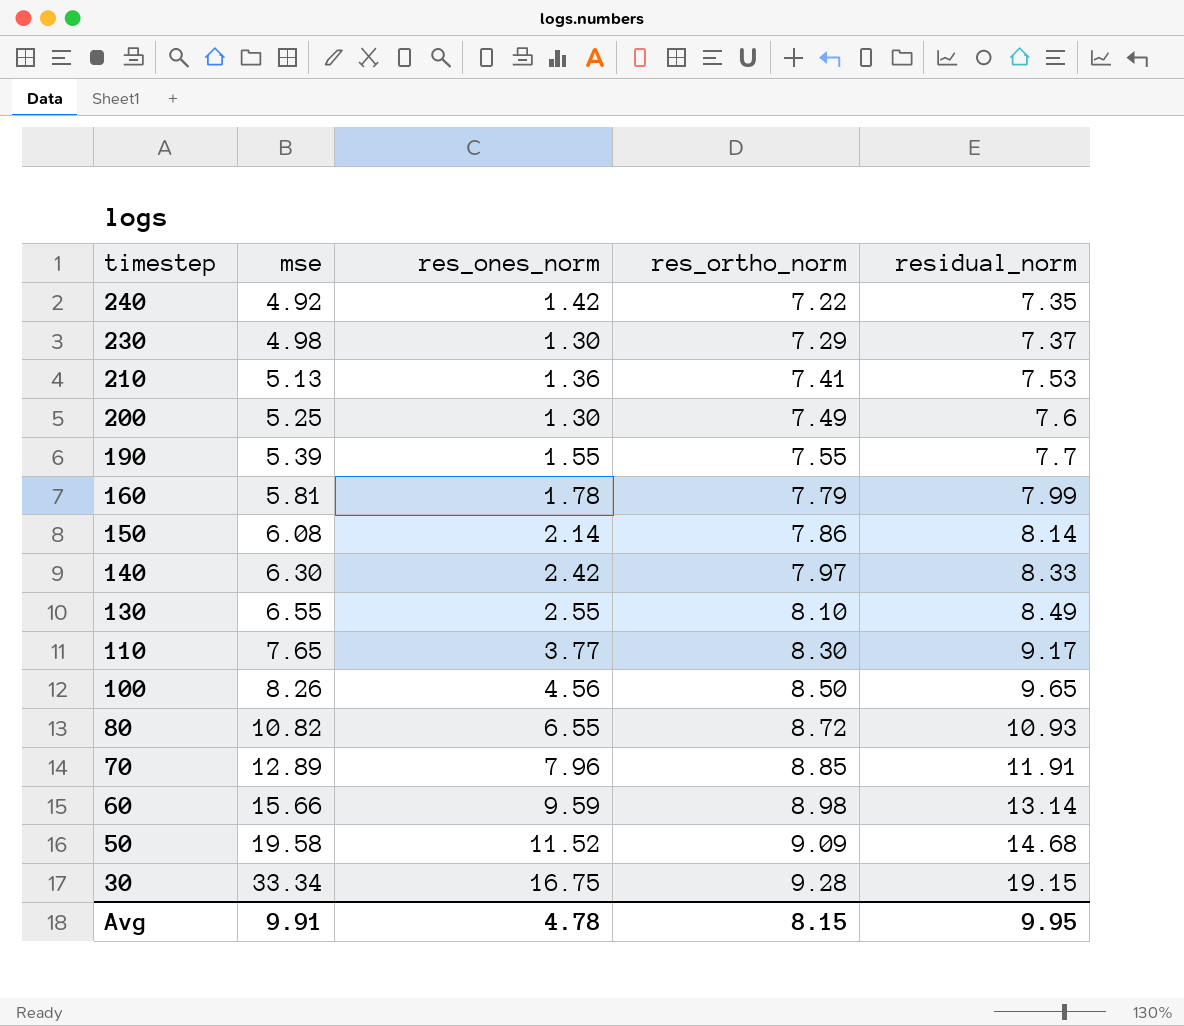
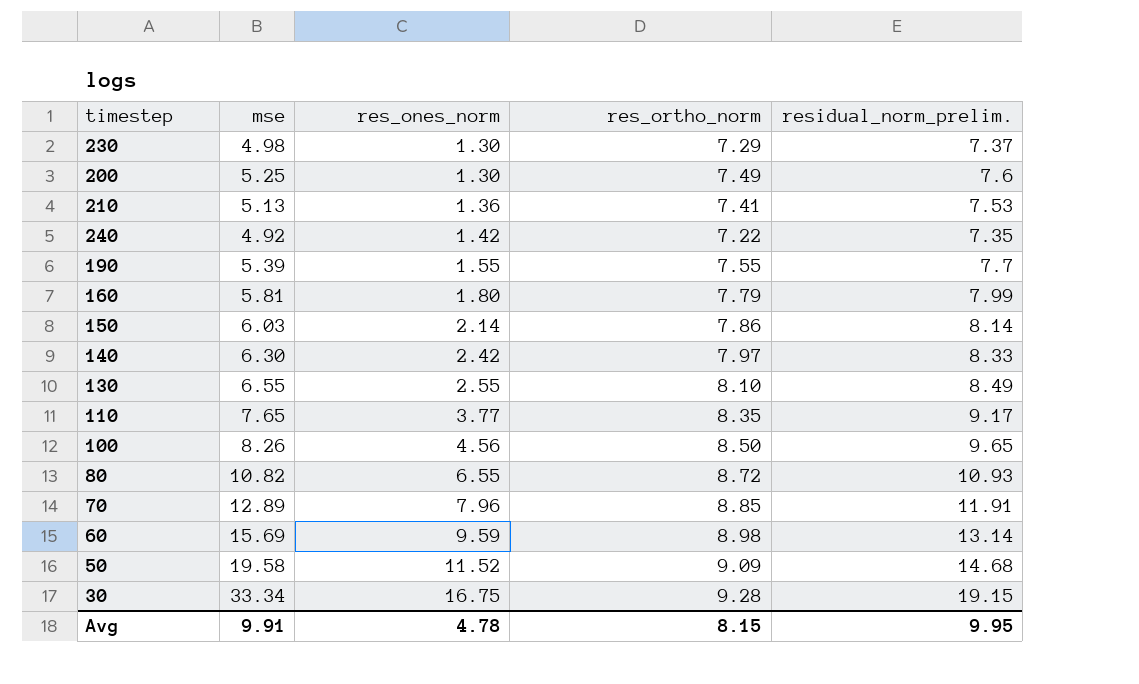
row order: timestep descending -> res_ones_norm ascending
column name: residual_norm -> residual_norm_prelim.
160 | res_ones_norm: 1.78 -> 1.80
150 | mse: 6.08 -> 6.03
110 | res_ortho_norm: 8.30 -> 8.35
60 | mse: 15.66 -> 15.69

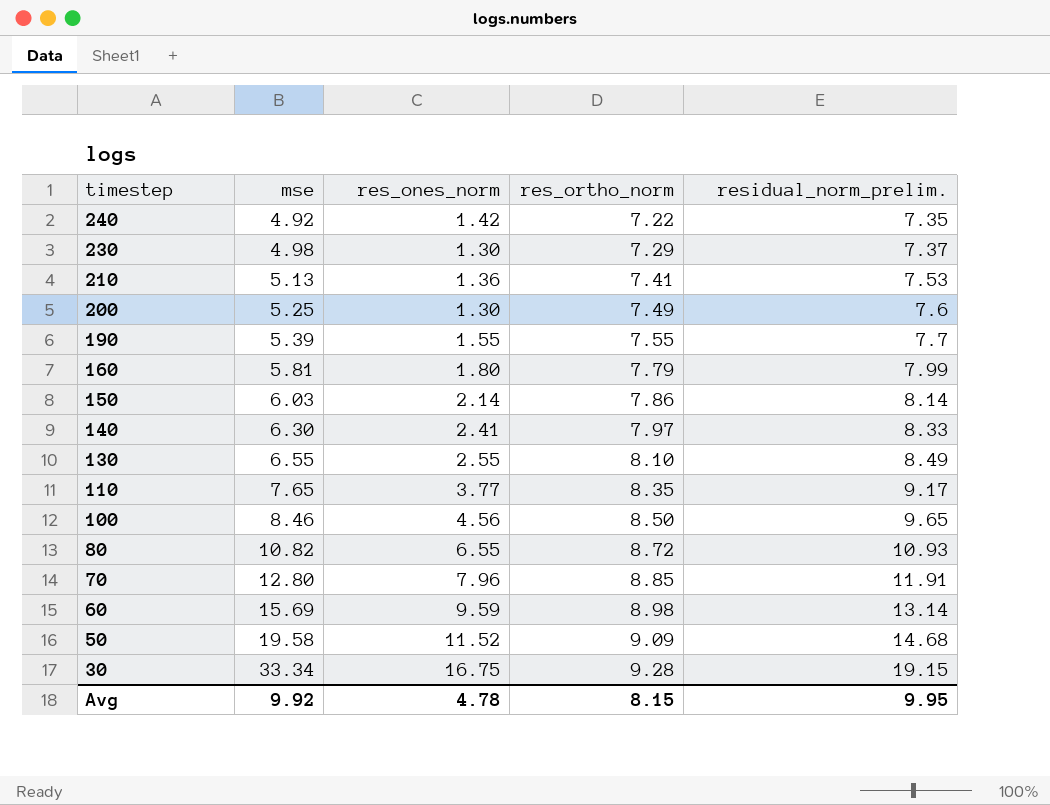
row order: res_ones_norm ascending -> timestep descending
140 | res_ones_norm: 2.42 -> 2.41
100 | mse: 8.26 -> 8.46
70 | mse: 12.89 -> 12.80
Avg | mse: 9.91 -> 9.92

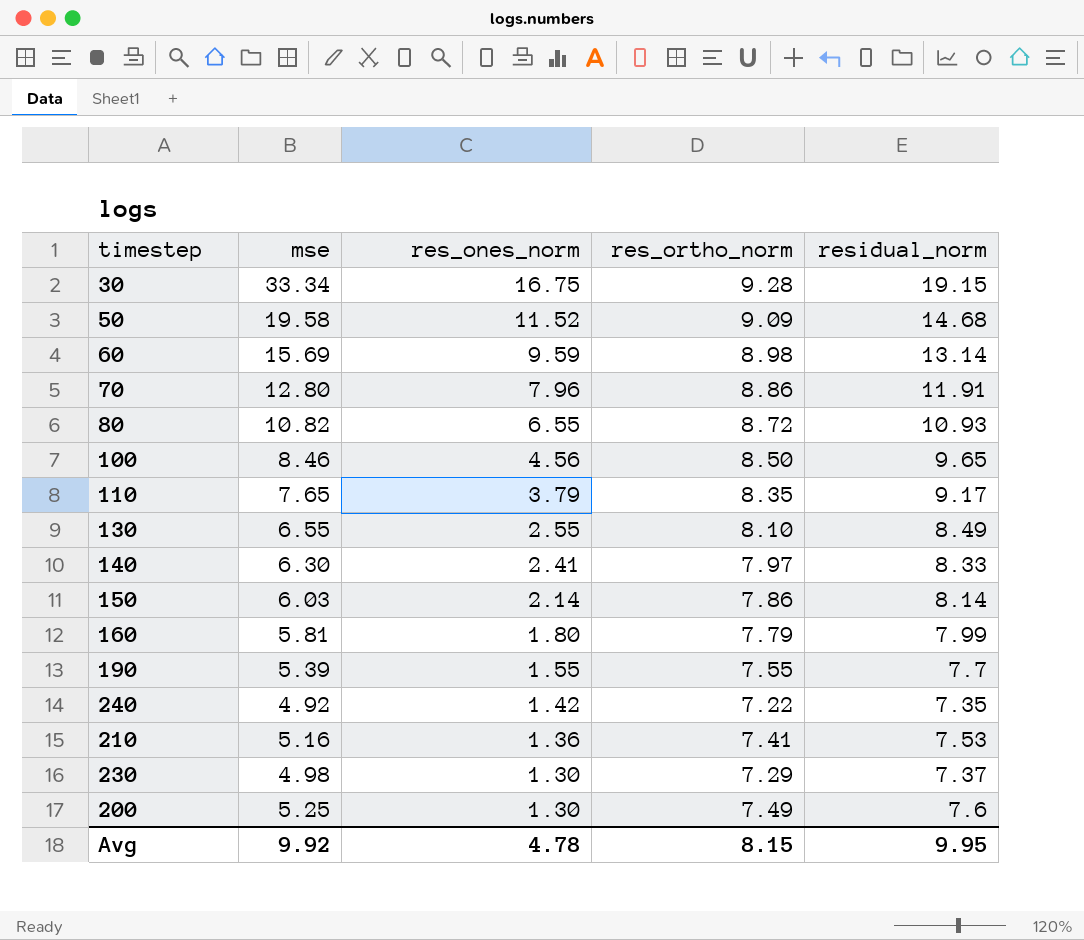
row order: timestep descending -> res_ones_norm descending
column name: residual_norm_prelim. -> residual_norm
70 | res_ortho_norm: 8.85 -> 8.86
110 | res_ones_norm: 3.77 -> 3.79
210 | mse: 5.13 -> 5.16

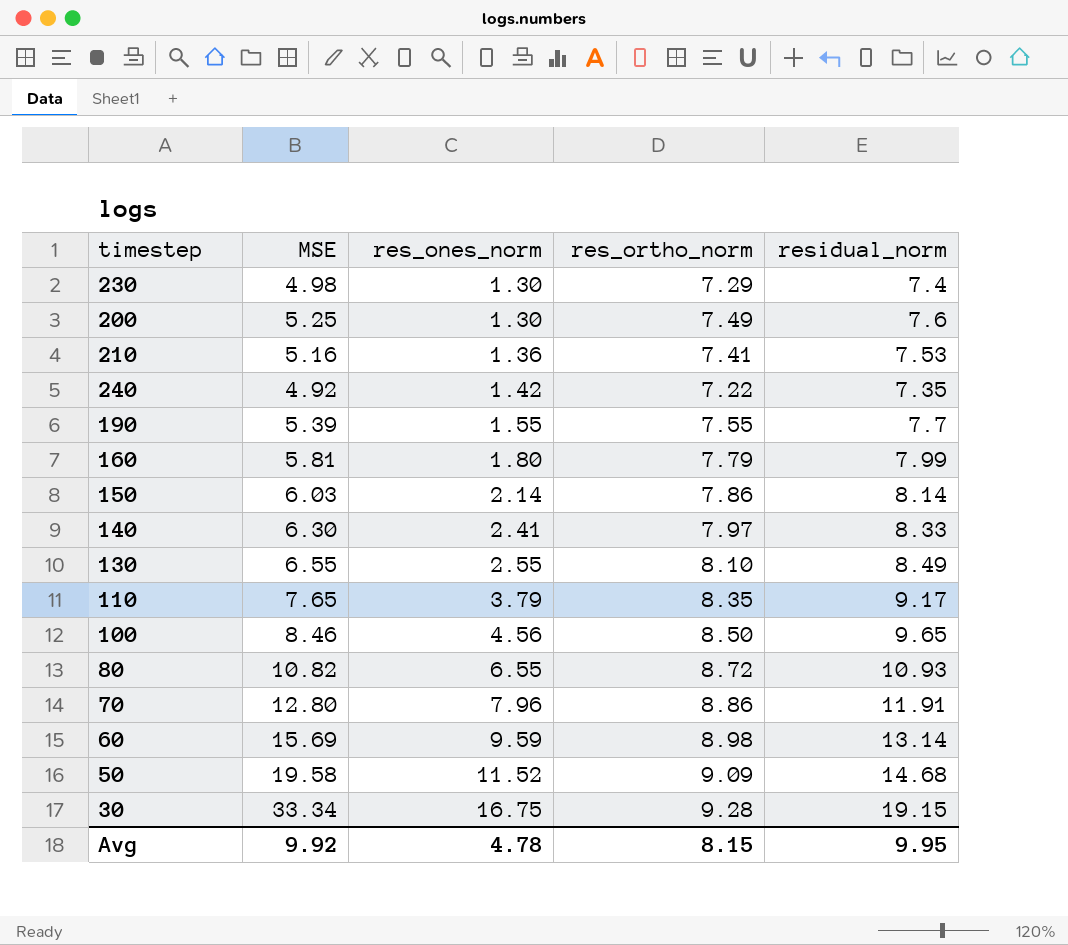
row order: res_ones_norm descending -> res_ones_norm ascending
column name: mse -> MSE
230 | residual_norm: 7.37 -> 7.4

